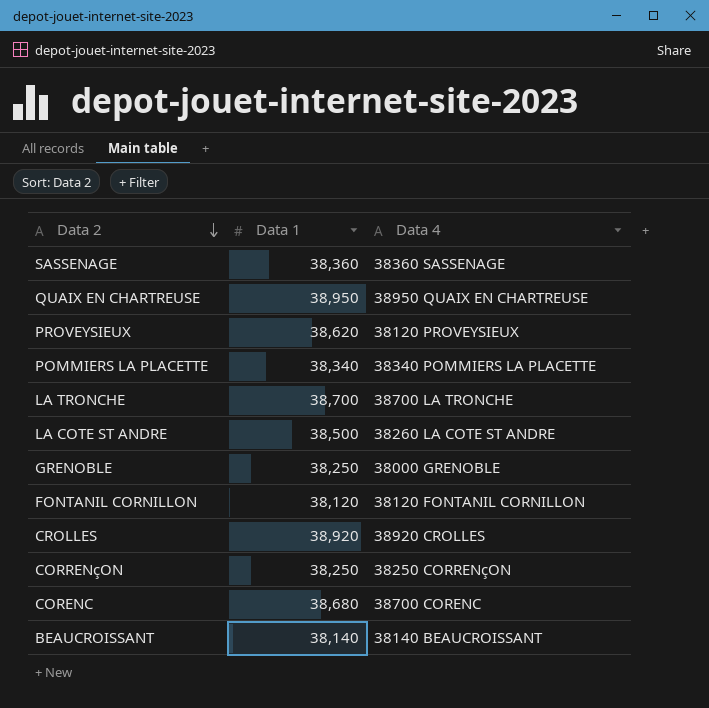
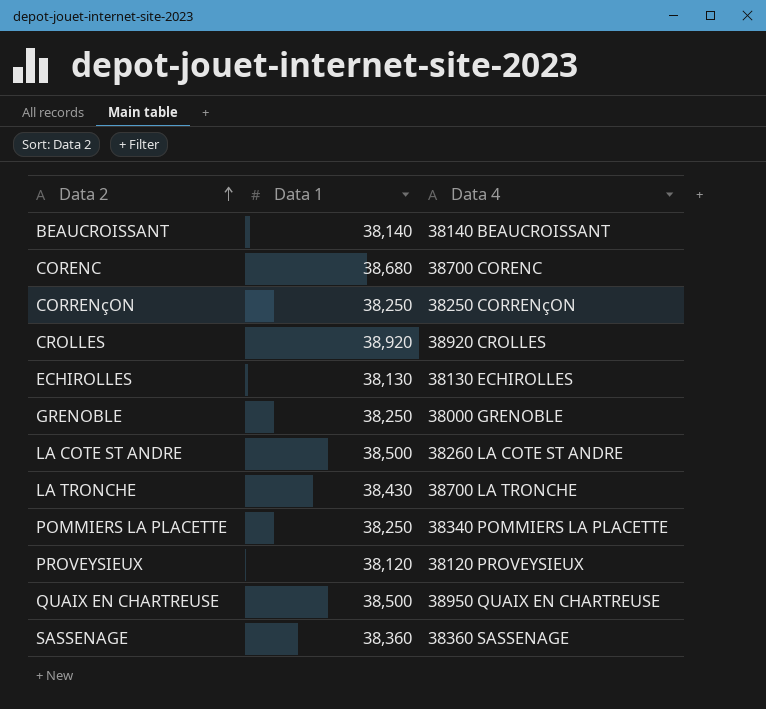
row order: Data 2 descending -> Data 2 ascending
row FONTANIL CORNILLON: 38,120 | 38120 FONTANIL CORNILLON -> none
row ECHIROLLES: none -> 38,130 | 38130 ECHIROLLES
LA TRONCHE | Data 1: 38,700 -> 38,430
POMMIERS LA PLACETTE | Data 1: 38,340 -> 38,250
PROVEYSIEUX | Data 1: 38,620 -> 38,120
QUAIX EN CHARTREUSE | Data 1: 38,950 -> 38,500

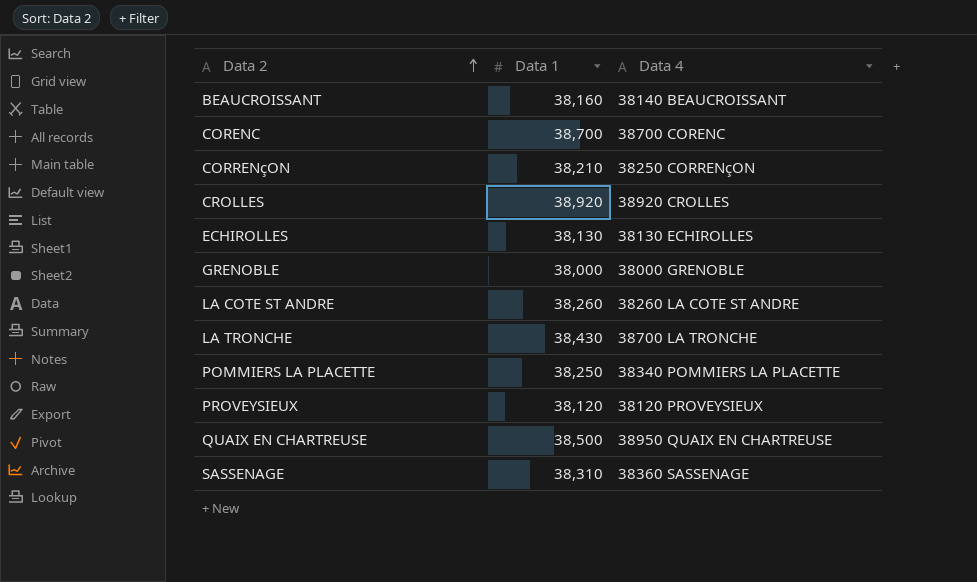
BEAUCROISSANT | Data 1: 38,140 -> 38,160
CORENC | Data 1: 38,680 -> 38,700
CORRENçON | Data 1: 38,250 -> 38,210
GRENOBLE | Data 1: 38,250 -> 38,000
LA COTE ST ANDRE | Data 1: 38,500 -> 38,260
SASSENAGE | Data 1: 38,360 -> 38,310

